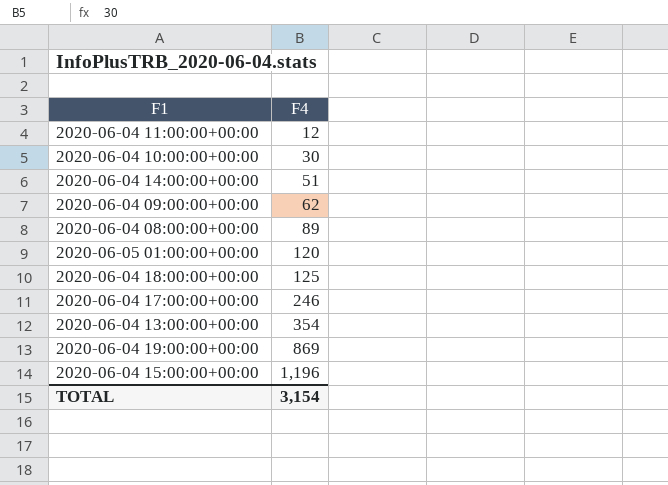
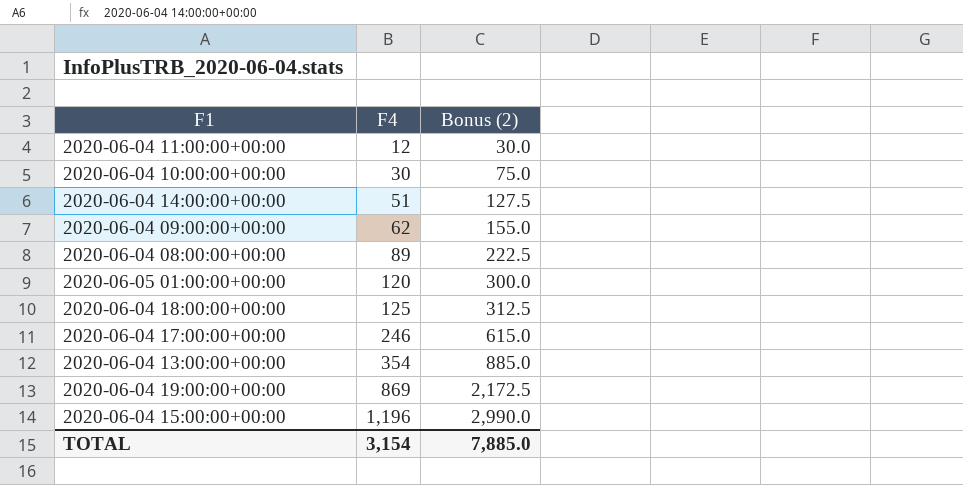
column Bonus (2) | formula: none -> [F4] * 2.5

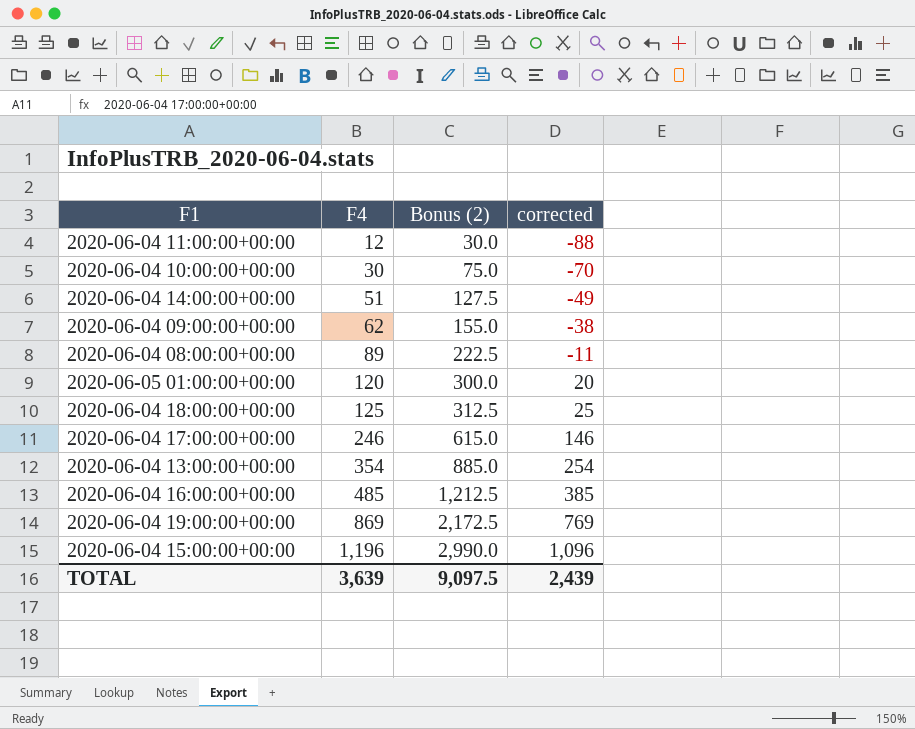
column corrected | formula: none -> [F4] - 100
row 2020-06-04 16:00:00+00:00: none -> 485 | 1,212.5 | 385
TOTAL | F4: 3,154 -> 3,639
TOTAL | Bonus (2): 7,885.0 -> 9,097.5

